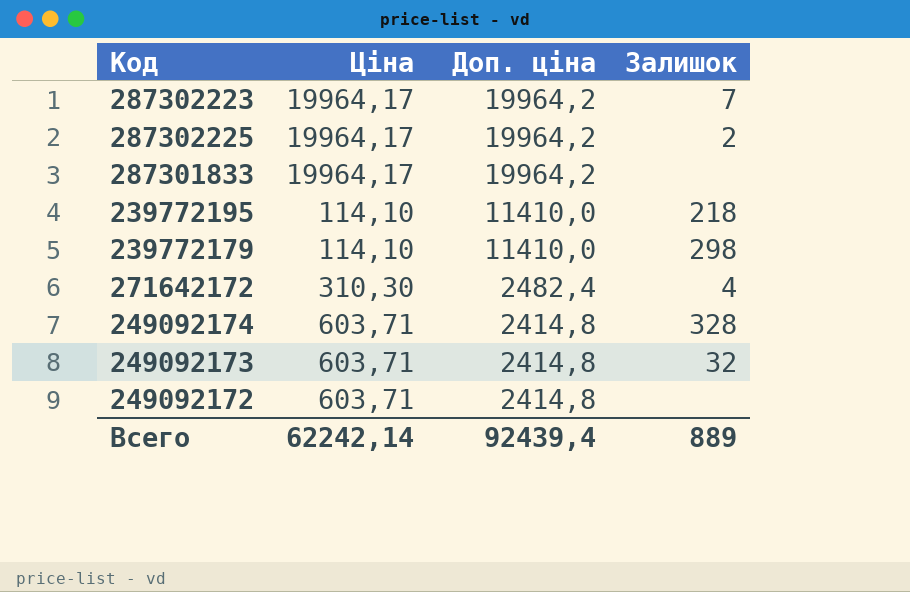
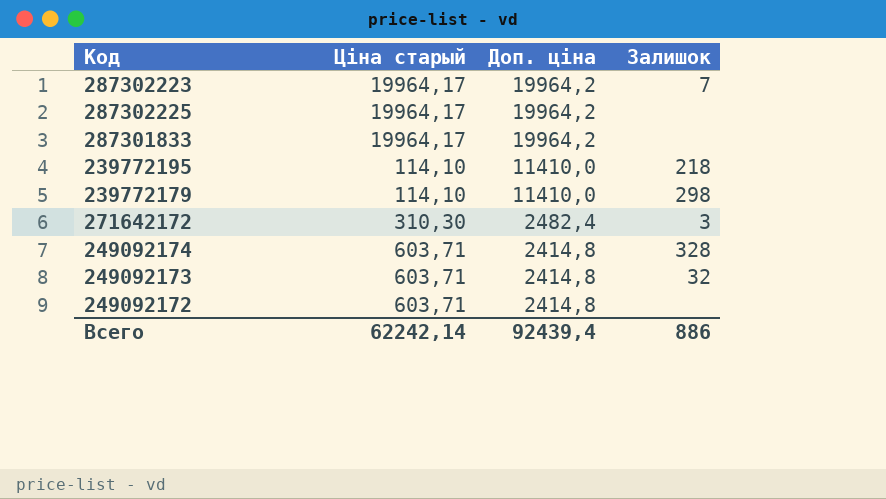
column name: Ціна -> Ціна старый
287302225 | Залишок: 2 -> none
271642172 | Залишок: 4 -> 3
Всего | Залишок: 889 -> 886

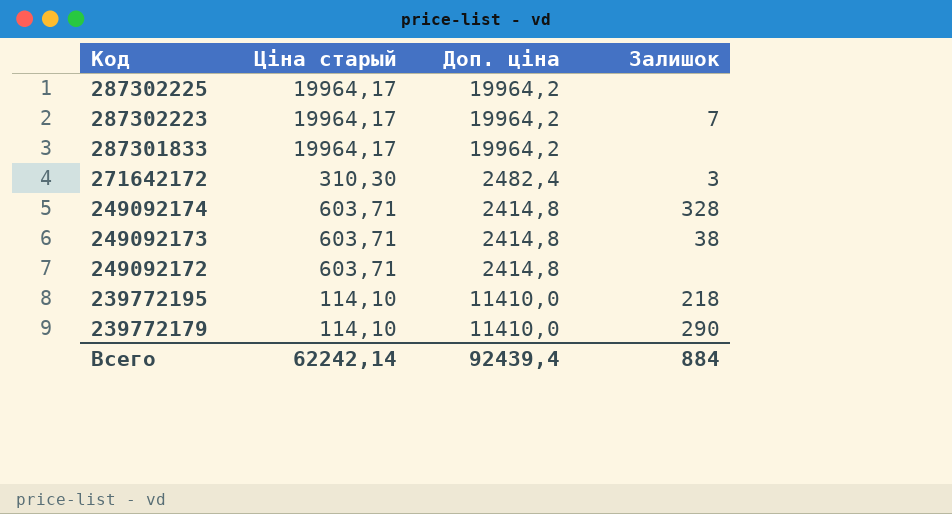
row order: Доп. ціна descending -> Код descending
249092173 | Залишок: 32 -> 38
239772179 | Залишок: 298 -> 290
Всего | Залишок: 886 -> 884

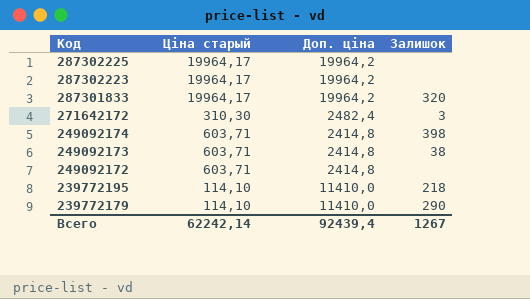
287302223 | Залишок: 7 -> none
287301833 | Залишок: none -> 320
249092174 | Залишок: 328 -> 398
Всего | Залишок: 884 -> 1267

